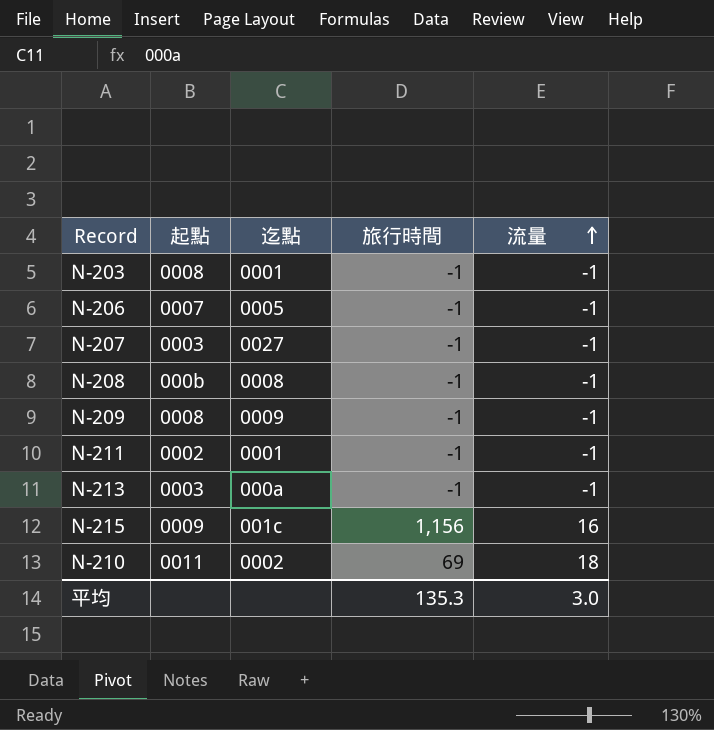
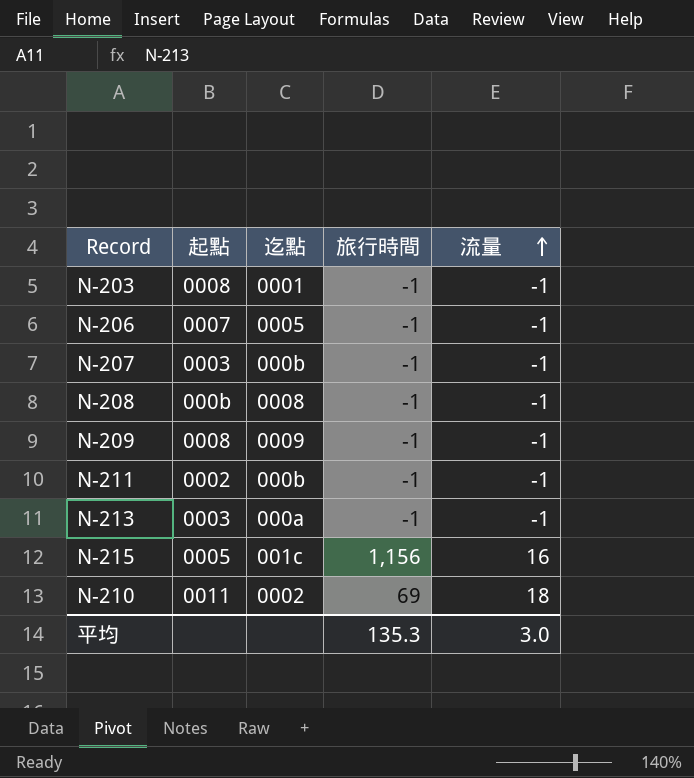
N-207 | 迄點: 0027 -> 000b
N-211 | 迄點: 0001 -> 000b
N-215 | 起點: 0009 -> 0005

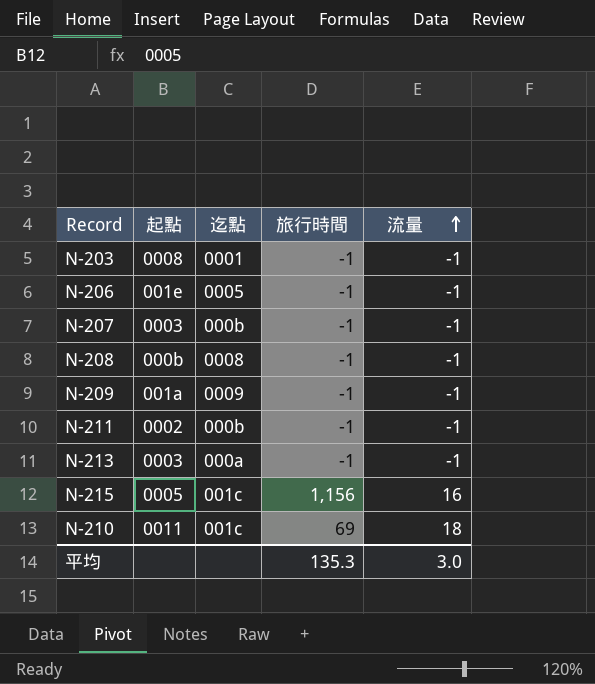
N-206 | 起點: 0007 -> 001e
N-209 | 起點: 0008 -> 001a
N-210 | 迄點: 0002 -> 001c

